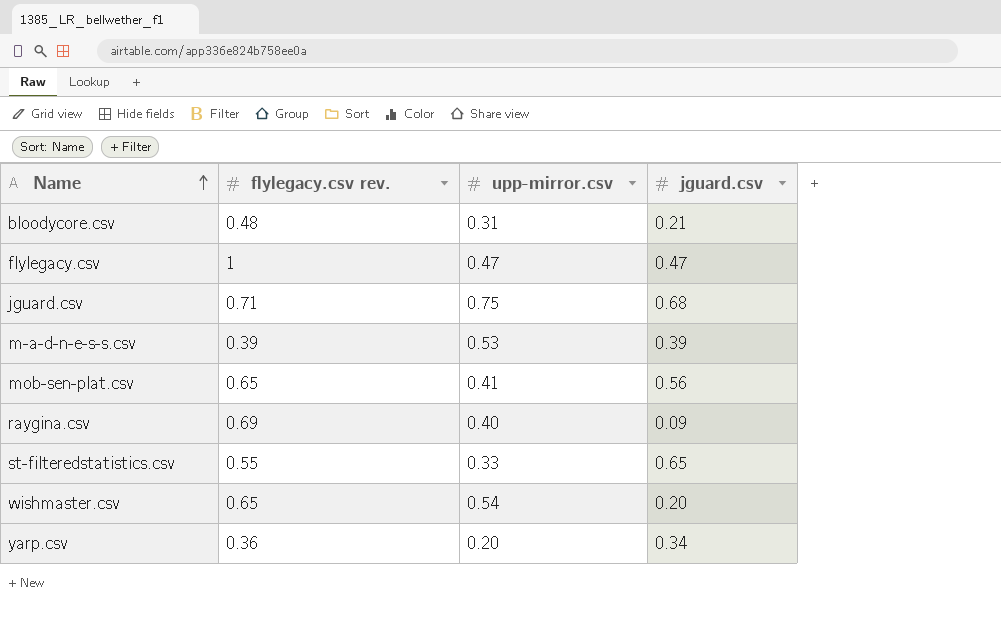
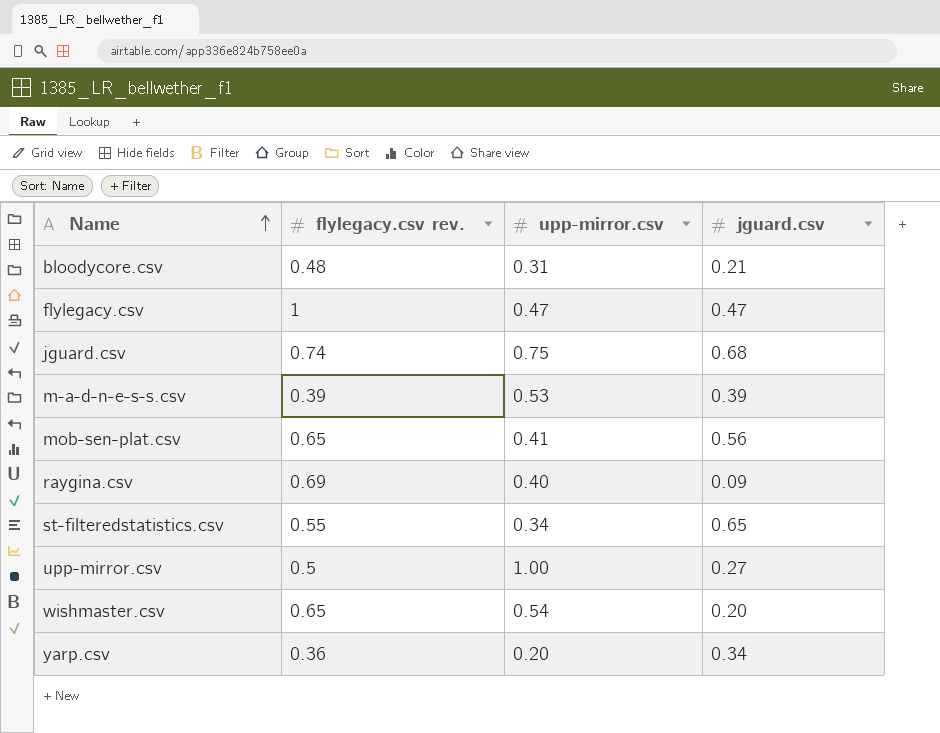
jguard.csv | flylegacy.csv rev.: 0.71 -> 0.74
st-filteredstatistics.csv | upp-mirror.csv: 0.33 -> 0.34
row upp-mirror.csv: none -> 0.5 | 1.00 | 0.27

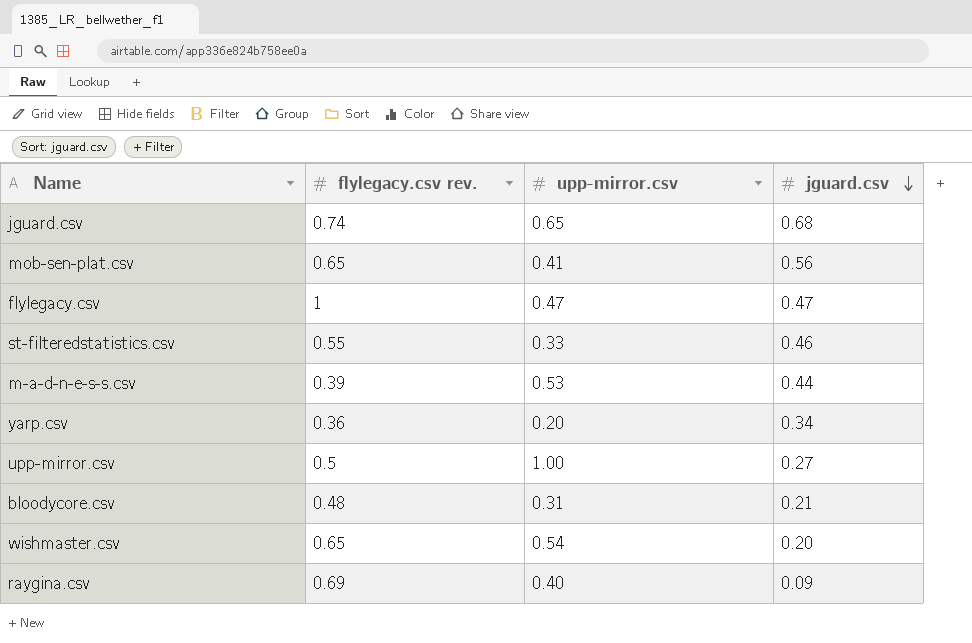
row order: Name ascending -> jguard.csv descending
jguard.csv | upp-mirror.csv: 0.75 -> 0.65
st-filteredstatistics.csv | upp-mirror.csv: 0.34 -> 0.33
st-filteredstatistics.csv | jguard.csv: 0.65 -> 0.46
m-a-d-n-e-s-s.csv | jguard.csv: 0.39 -> 0.44

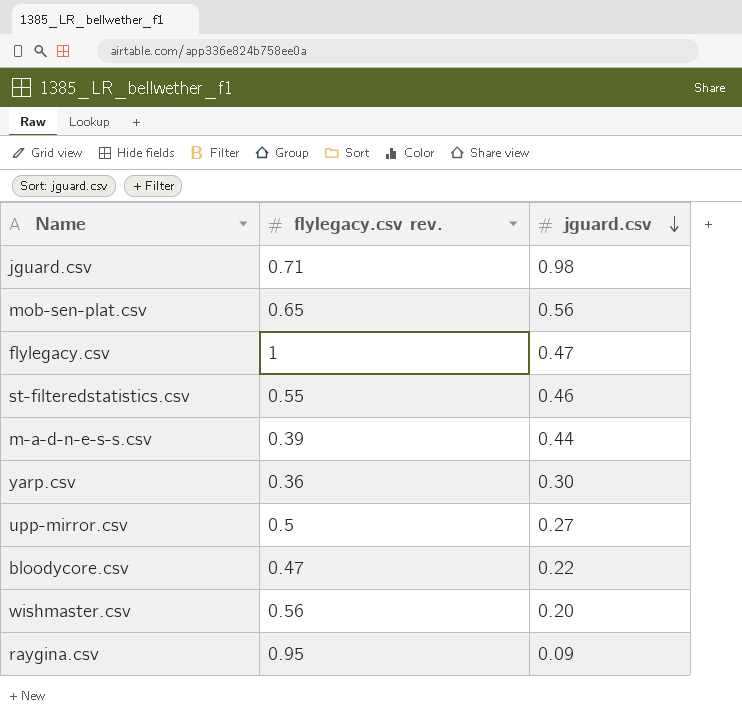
column upp-mirror.csv | position: 3 -> none
jguard.csv | flylegacy.csv rev.: 0.74 -> 0.71
jguard.csv | jguard.csv: 0.68 -> 0.98
yarp.csv | jguard.csv: 0.34 -> 0.30
bloodycore.csv | flylegacy.csv rev.: 0.48 -> 0.47
bloodycore.csv | jguard.csv: 0.21 -> 0.22
wishmaster.csv | flylegacy.csv rev.: 0.65 -> 0.56
raygina.csv | flylegacy.csv rev.: 0.69 -> 0.95

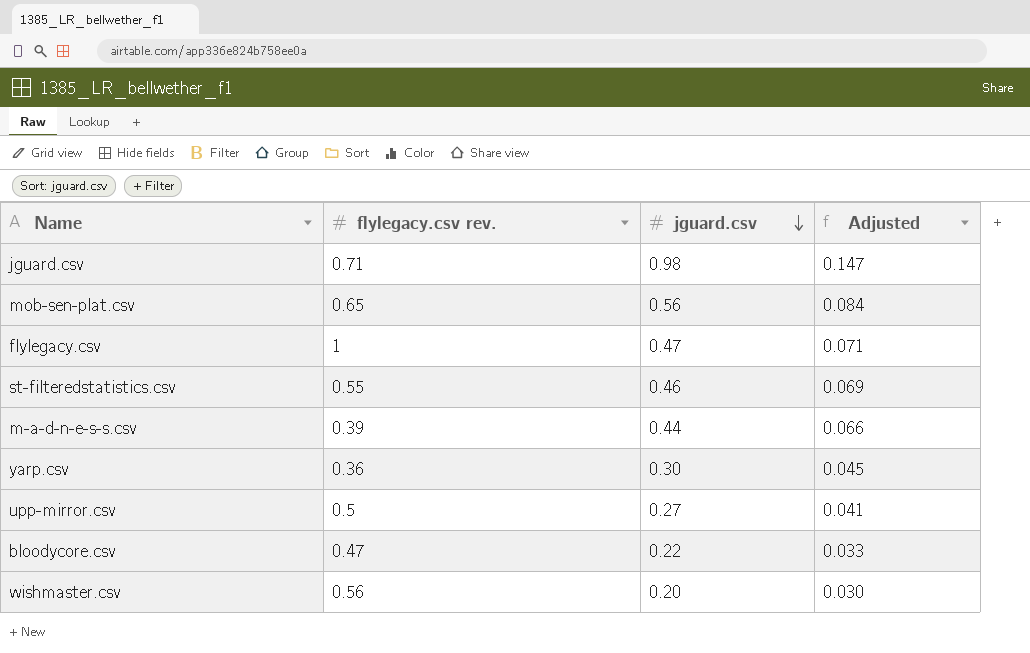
column Adjusted | formula: none -> [jguard.csv] * 0.15
row raygina.csv: 0.95 | 0.09 -> none

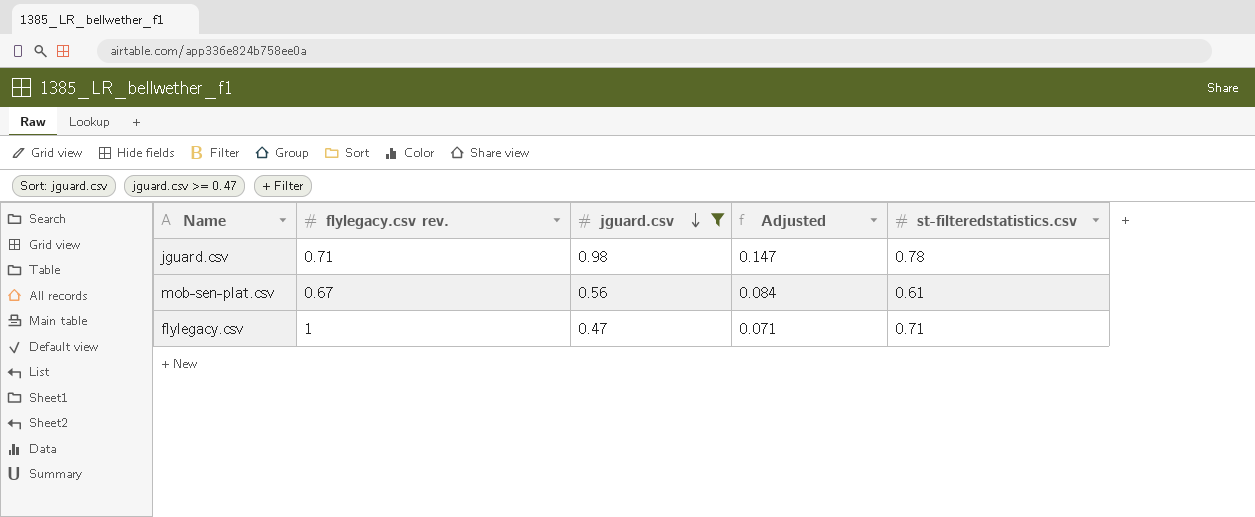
filter: none -> jguard.csv >= 0.47
column st-filteredstatistics.csv | position: none -> 5
mob-sen-plat.csv | flylegacy.csv rev.: 0.65 -> 0.67

